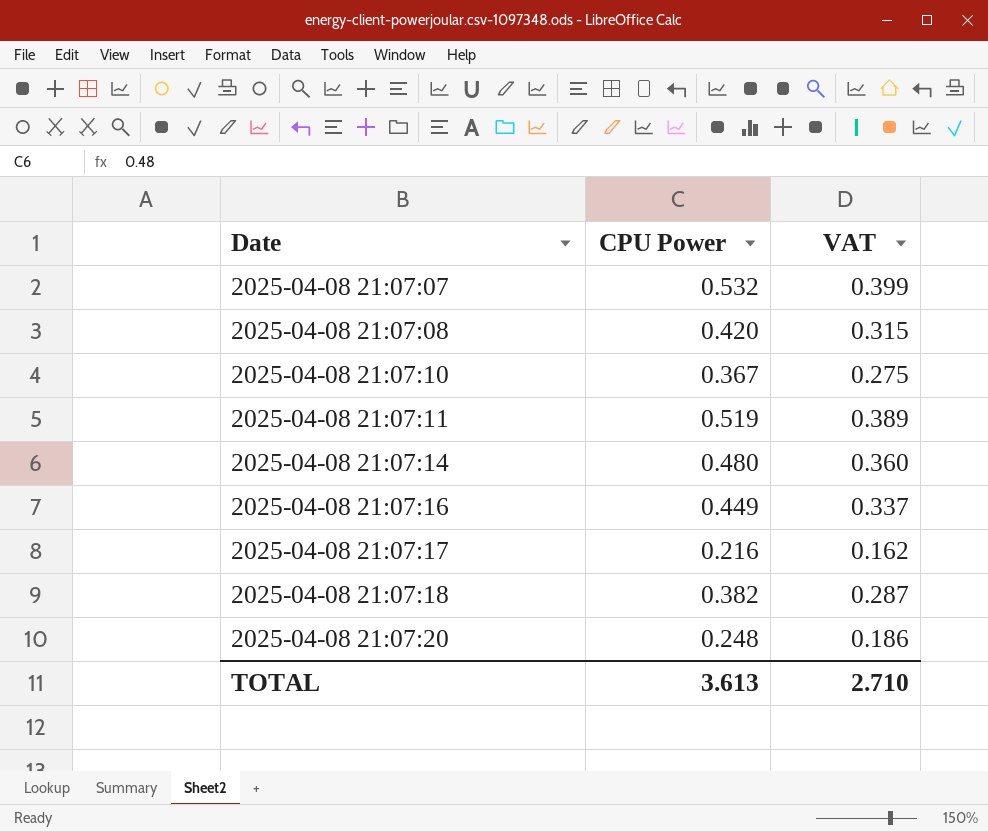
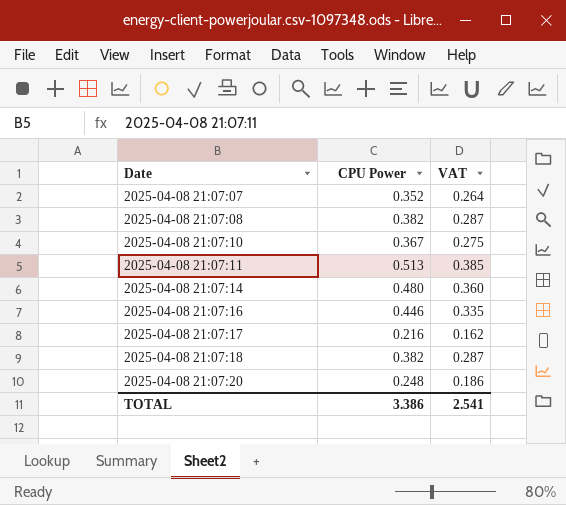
2025-04-08 21:07:07 | CPU Power: 0.532 -> 0.352
2025-04-08 21:07:07 | VAT: 0.399 -> 0.264
2025-04-08 21:07:08 | CPU Power: 0.420 -> 0.382
2025-04-08 21:07:08 | VAT: 0.315 -> 0.287
2025-04-08 21:07:11 | CPU Power: 0.519 -> 0.513
2025-04-08 21:07:11 | VAT: 0.389 -> 0.385
2025-04-08 21:07:16 | CPU Power: 0.449 -> 0.446
2025-04-08 21:07:16 | VAT: 0.337 -> 0.335
TOTAL | CPU Power: 3.613 -> 3.386
TOTAL | VAT: 2.710 -> 2.541

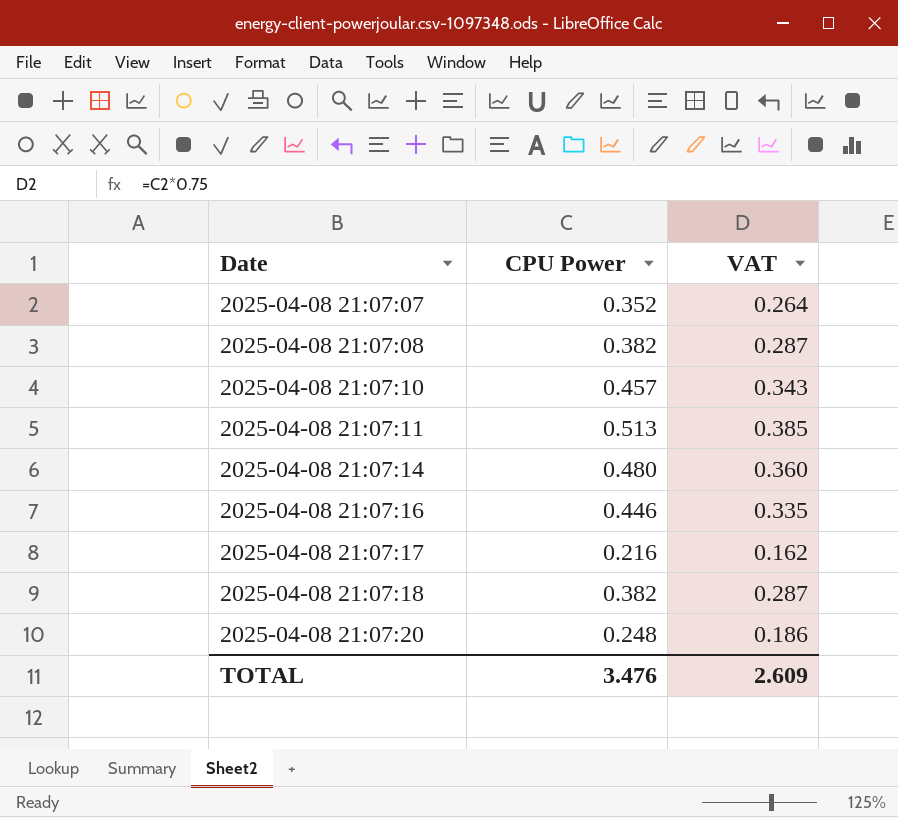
2025-04-08 21:07:10 | CPU Power: 0.367 -> 0.457
2025-04-08 21:07:10 | VAT: 0.275 -> 0.343
TOTAL | CPU Power: 3.386 -> 3.476
TOTAL | VAT: 2.541 -> 2.609

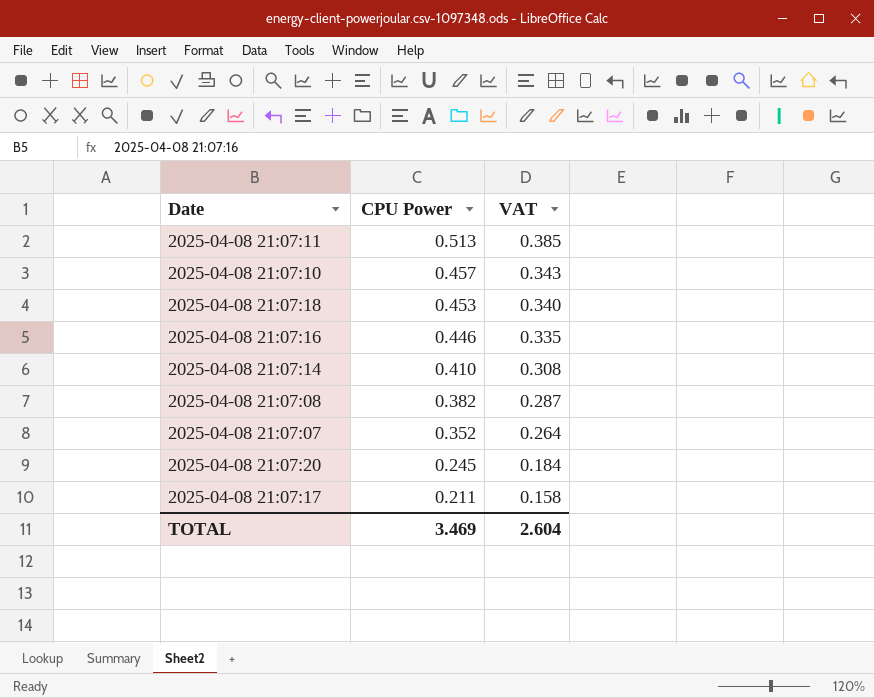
row order: Date ascending -> CPU Power descending
2025-04-08 21:07:18 | CPU Power: 0.382 -> 0.453
2025-04-08 21:07:18 | VAT: 0.287 -> 0.340
2025-04-08 21:07:14 | CPU Power: 0.480 -> 0.410
2025-04-08 21:07:14 | VAT: 0.360 -> 0.308
2025-04-08 21:07:20 | CPU Power: 0.248 -> 0.245
2025-04-08 21:07:20 | VAT: 0.186 -> 0.184
2025-04-08 21:07:17 | CPU Power: 0.216 -> 0.211
2025-04-08 21:07:17 | VAT: 0.162 -> 0.158
TOTAL | CPU Power: 3.476 -> 3.469
TOTAL | VAT: 2.609 -> 2.604

